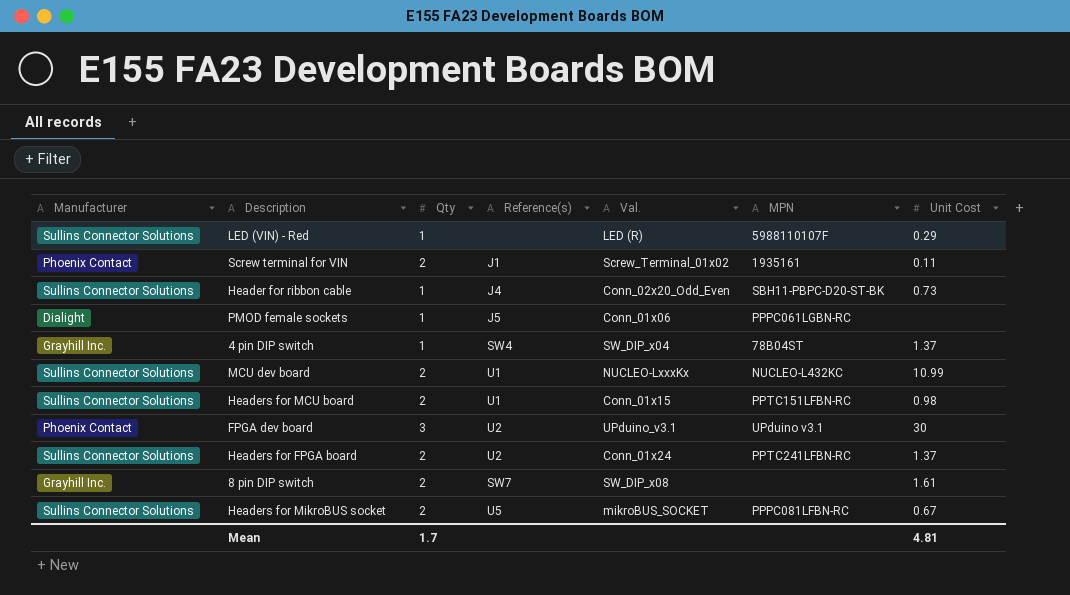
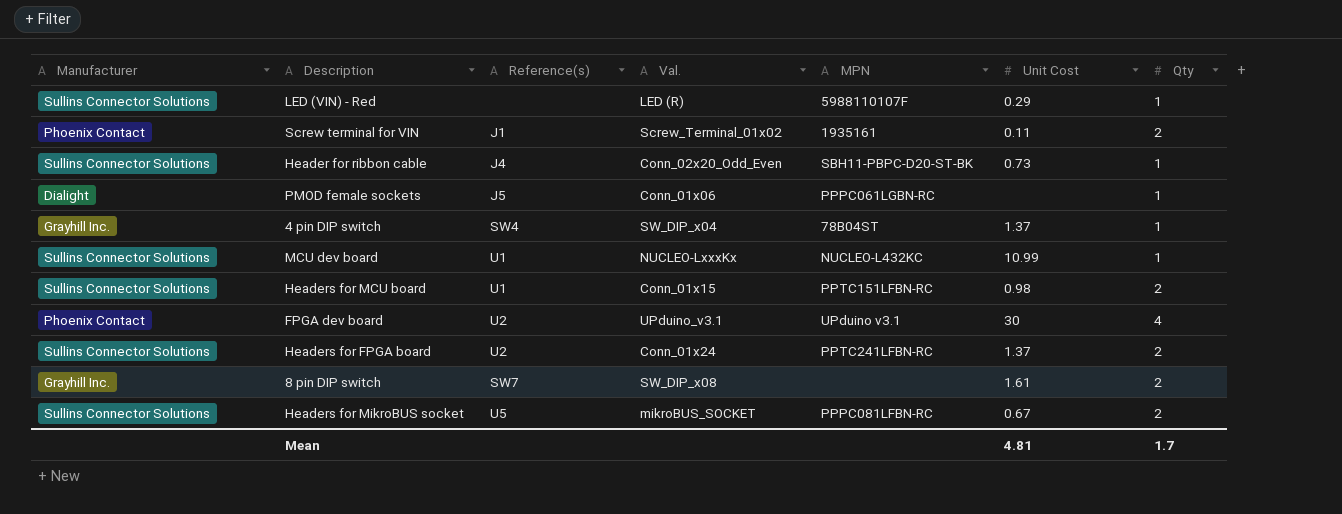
column Qty | position: 3 -> 7
MCU dev board | Qty: 2 -> 1
FPGA dev board | Qty: 3 -> 4

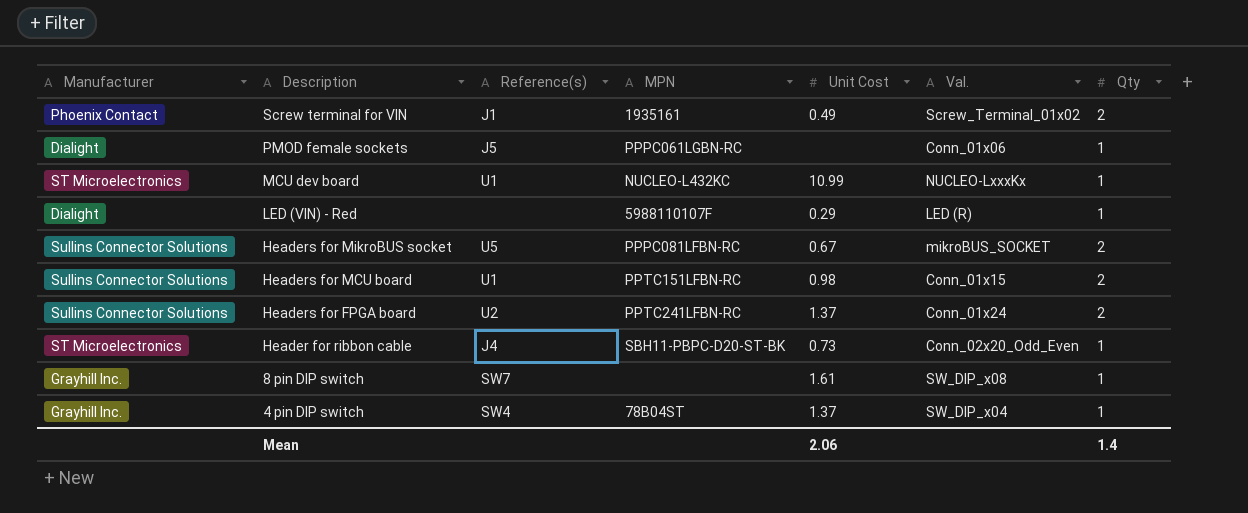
row order: none -> Description descending
column Val. | position: 4 -> 6
row FPGA dev board: Phoenix Contact | U2 | UPduino_v3.1 | UPduino v3.1 | 30 | 4 -> none
Screw terminal for VIN | Unit Cost: 0.11 -> 0.49
MCU dev board | Manufacturer: Sullins Connector Solutions -> ST Microelectronics
LED (VIN) - Red | Manufacturer: Sullins Connector Solutions -> Dialight
Header for ribbon cable | Manufacturer: Sullins Connector Solutions -> ST Microelectronics
8 pin DIP switch | Qty: 2 -> 1
Mean | Unit Cost: 4.81 -> 2.06
Mean | Qty: 1.7 -> 1.4

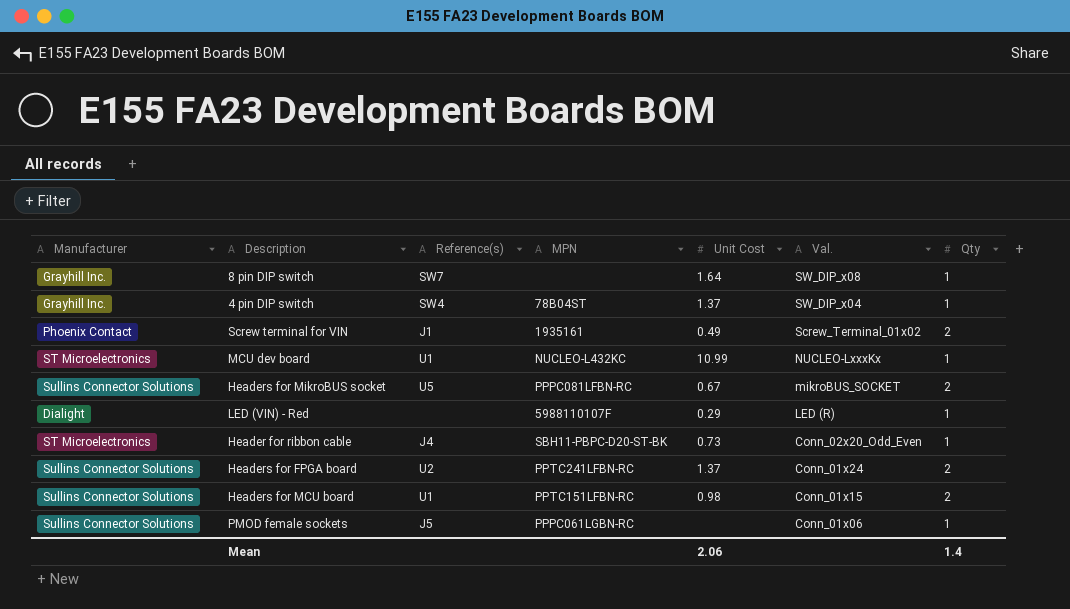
row order: Description descending -> Val. descending
8 pin DIP switch | Unit Cost: 1.61 -> 1.64
PMOD female sockets | Manufacturer: Dialight -> Sullins Connector Solutions

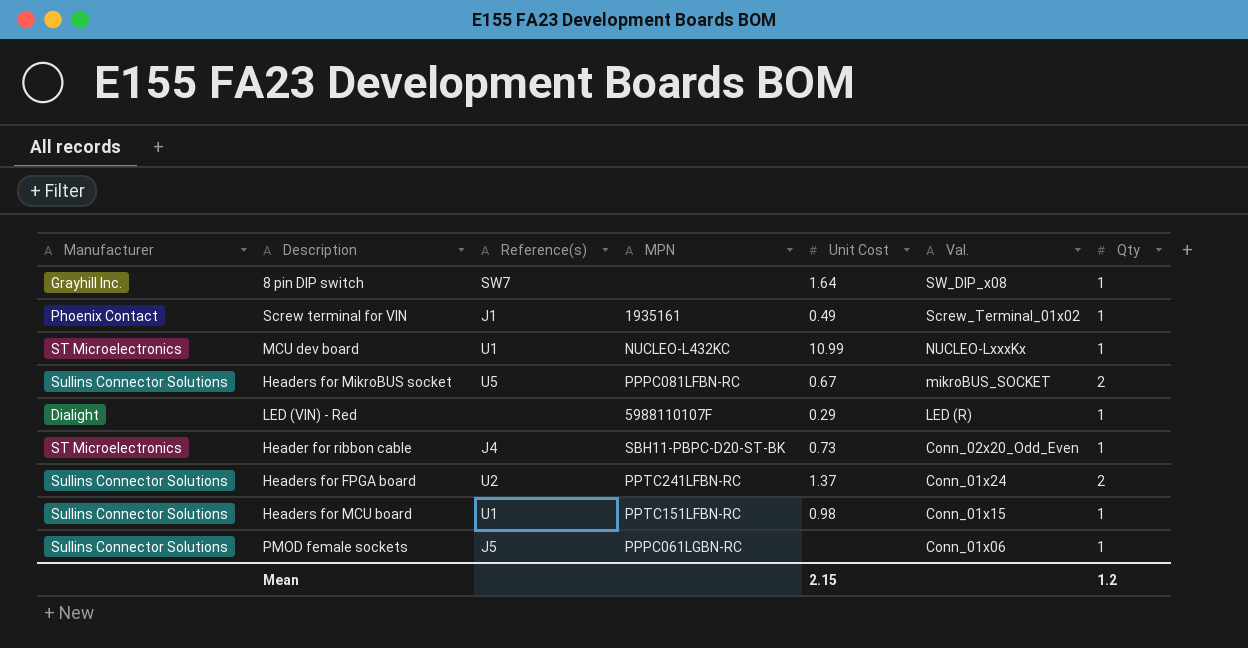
row 4 pin DIP switch: Grayhill Inc. | SW4 | 78B04ST | 1.37 | SW_DIP_x04 | 1 -> none
Screw terminal for VIN | Qty: 2 -> 1
Headers for MCU board | Qty: 2 -> 1
Mean | Unit Cost: 2.06 -> 2.15
Mean | Qty: 1.4 -> 1.2

